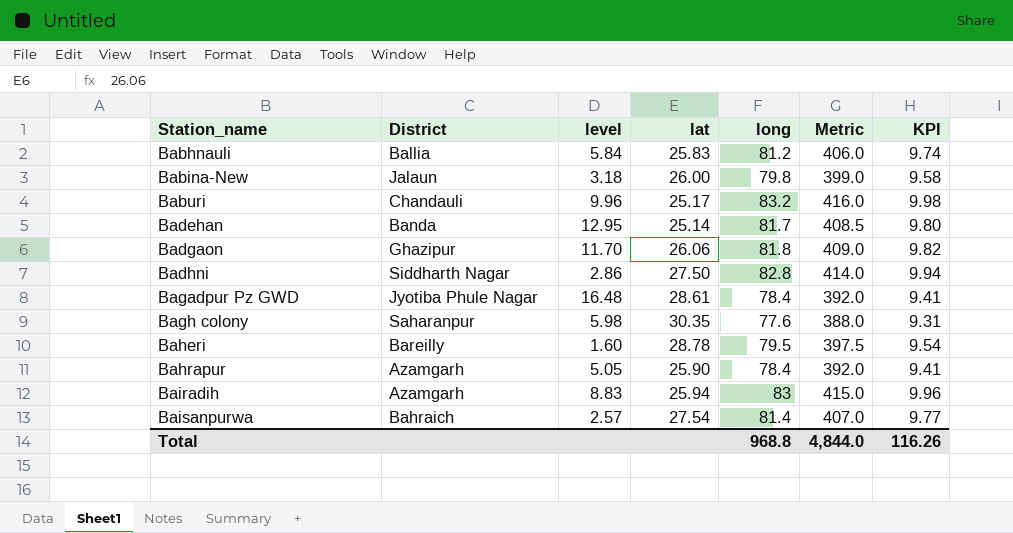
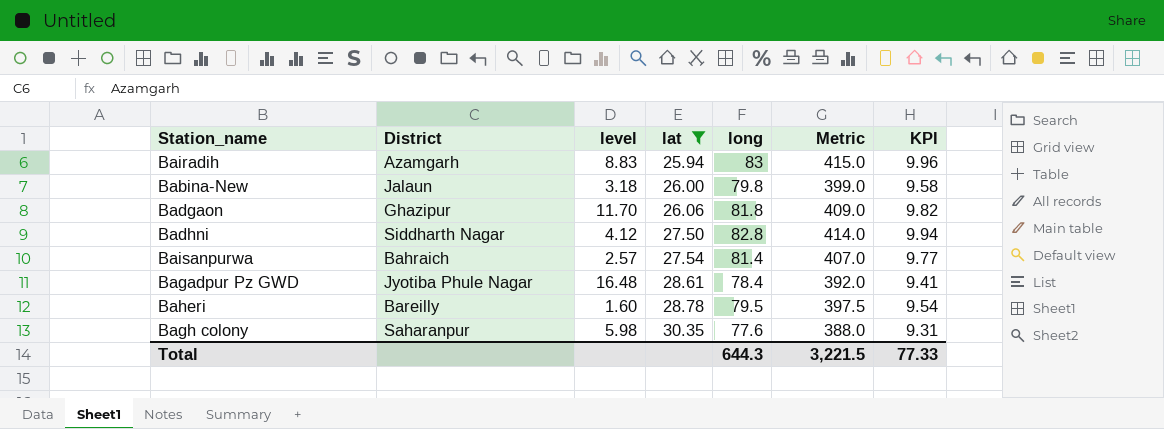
filter: none -> lat >= 25.94
row order: Station_name ascending -> lat ascending
Badhni | level: 2.86 -> 4.12
Total | long: 968.8 -> 644.3
Total | Metric: 4,844.0 -> 3,221.5
Total | KPI: 116.26 -> 77.33

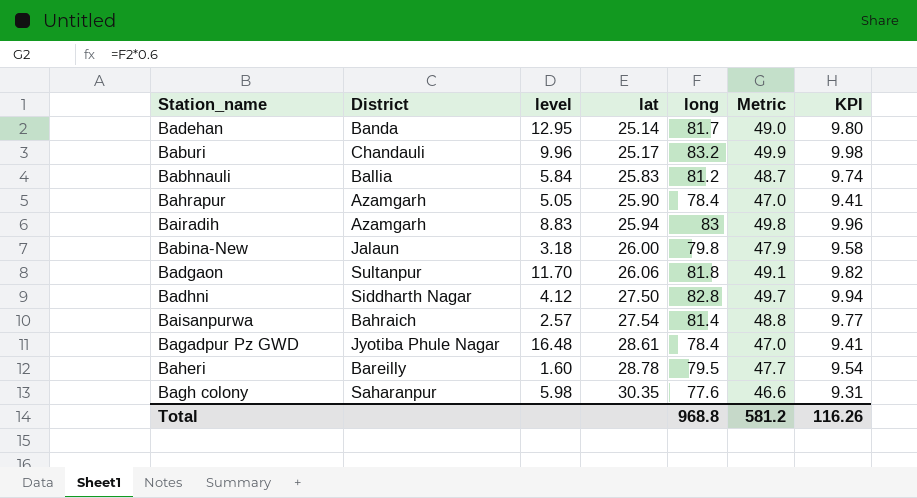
filter: lat >= 25.94 -> none
column Metric | formula: [long] * 5 -> [long] * 0.6
Badgaon | District: Ghazipur -> Sultanpur
Total | long: 644.3 -> 968.8
Total | Metric: 3,221.5 -> 581.2
Total | KPI: 77.33 -> 116.26

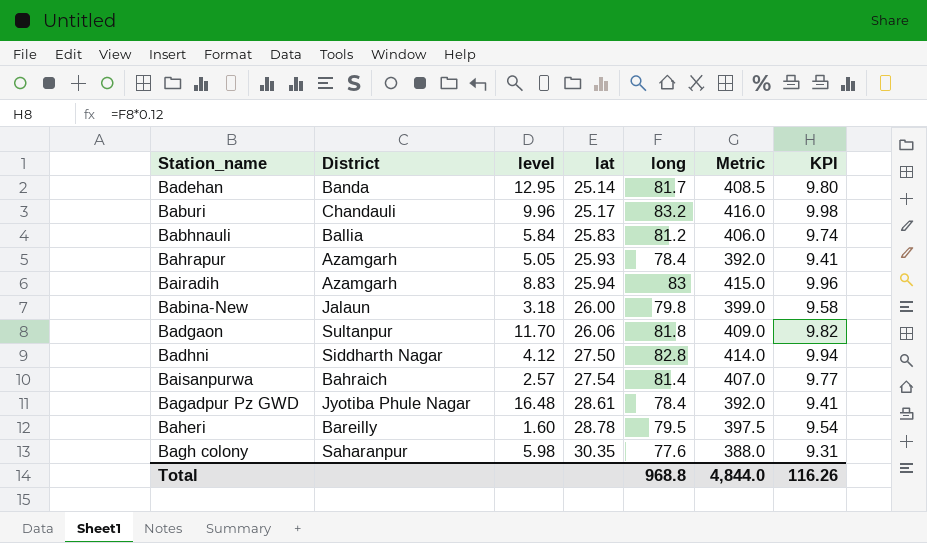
column Metric | formula: [long] * 0.6 -> [long] * 5
Bahrapur | lat: 25.90 -> 25.93
Total | Metric: 581.2 -> 4,844.0

